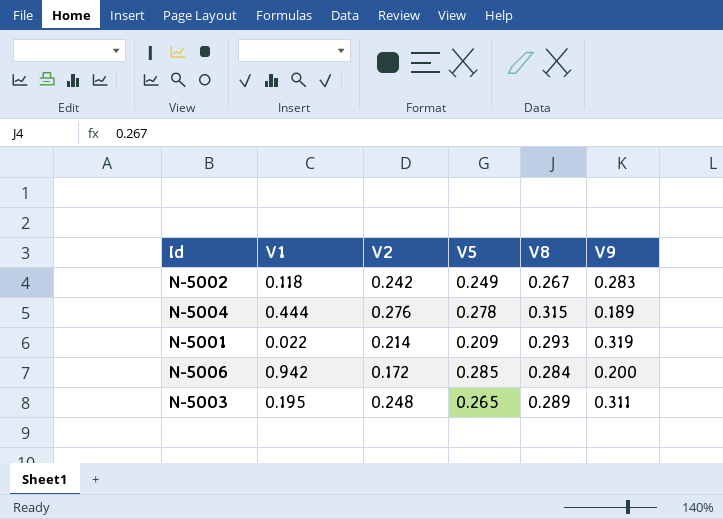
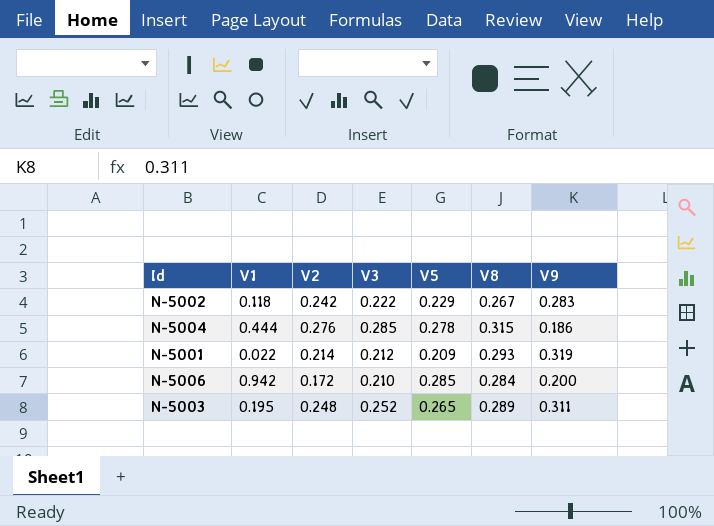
column V3 | position: none -> 4
N-5002 | V5: 0.249 -> 0.229
N-5004 | V9: 0.189 -> 0.186

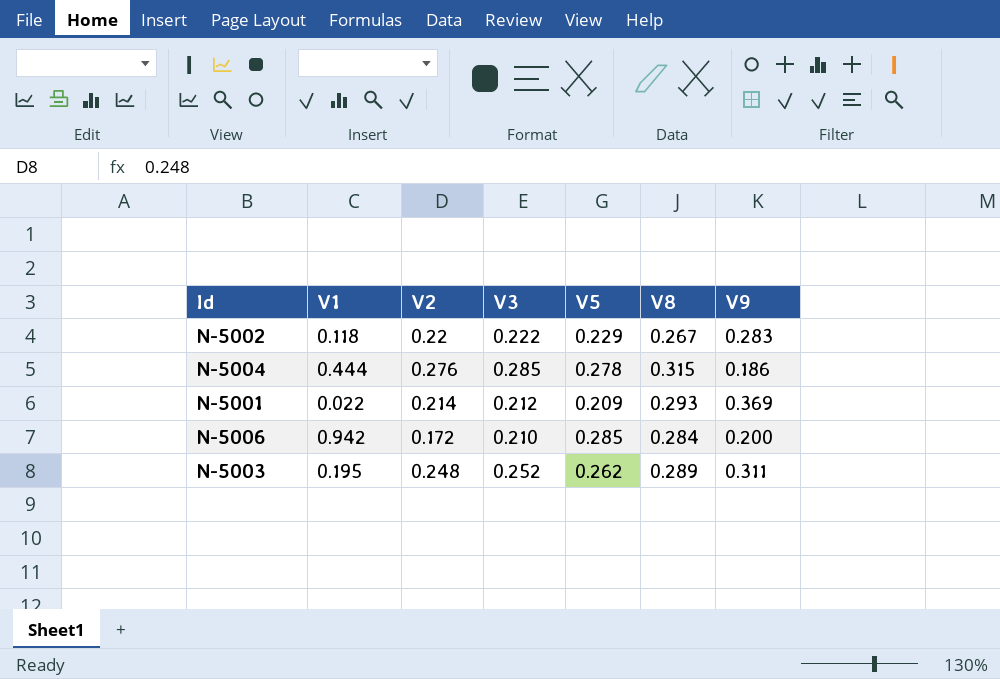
N-5002 | V2: 0.242 -> 0.22
N-5001 | V9: 0.319 -> 0.369
N-5003 | V5: 0.265 -> 0.262

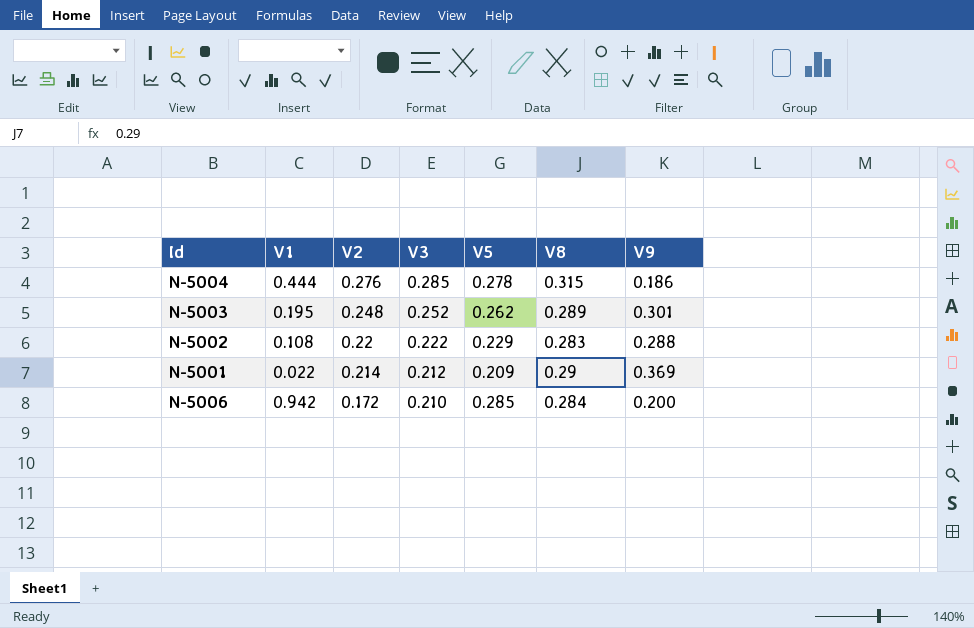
row order: none -> V2 descending
N-5003 | V9: 0.311 -> 0.301
N-5002 | V1: 0.118 -> 0.108
N-5002 | V8: 0.267 -> 0.283
N-5002 | V9: 0.283 -> 0.288
N-5001 | V8: 0.293 -> 0.29

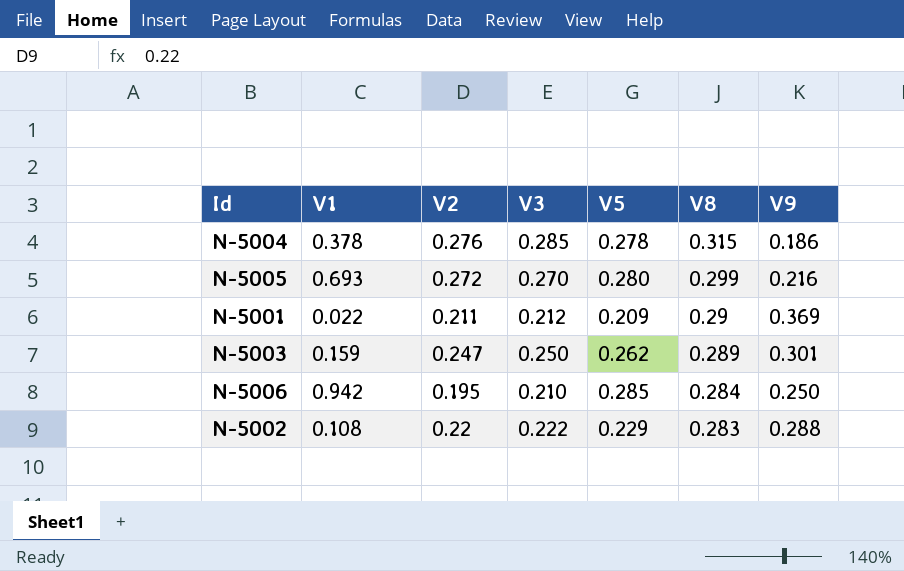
row order: V2 descending -> V8 descending
N-5004 | V1: 0.444 -> 0.378
row N-5005: none -> 0.693 | 0.272 | 0.270 | 0.280 | 0.299 | 0.216
N-5001 | V2: 0.214 -> 0.211
N-5003 | V1: 0.195 -> 0.159
N-5003 | V2: 0.248 -> 0.247
N-5003 | V3: 0.252 -> 0.250
N-5006 | V2: 0.172 -> 0.195
N-5006 | V9: 0.200 -> 0.250

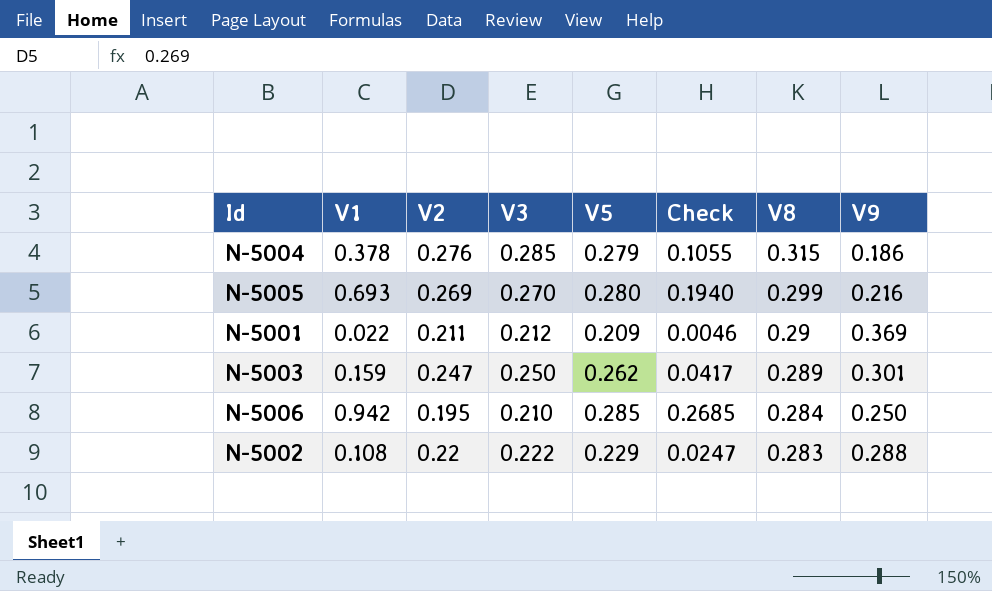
column Check | formula: none -> [V1] * [V5]
N-5004 | V5: 0.278 -> 0.279
N-5005 | V2: 0.272 -> 0.269

